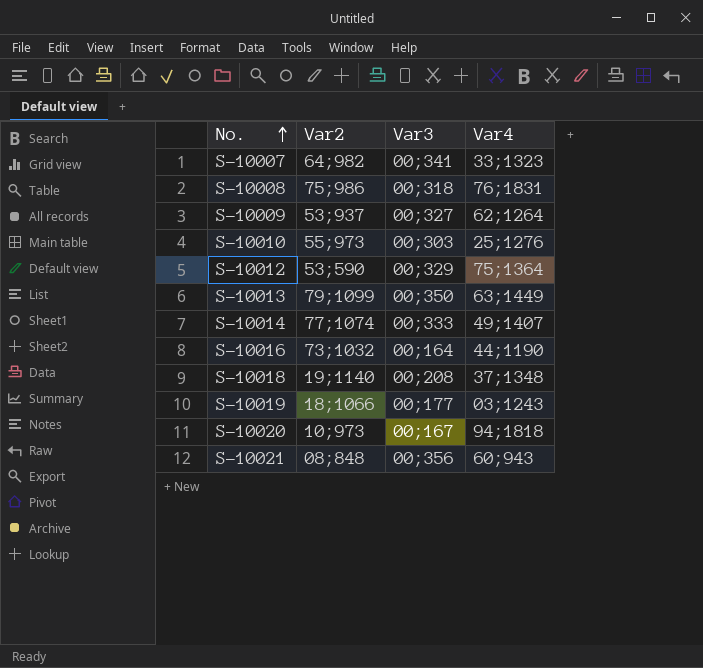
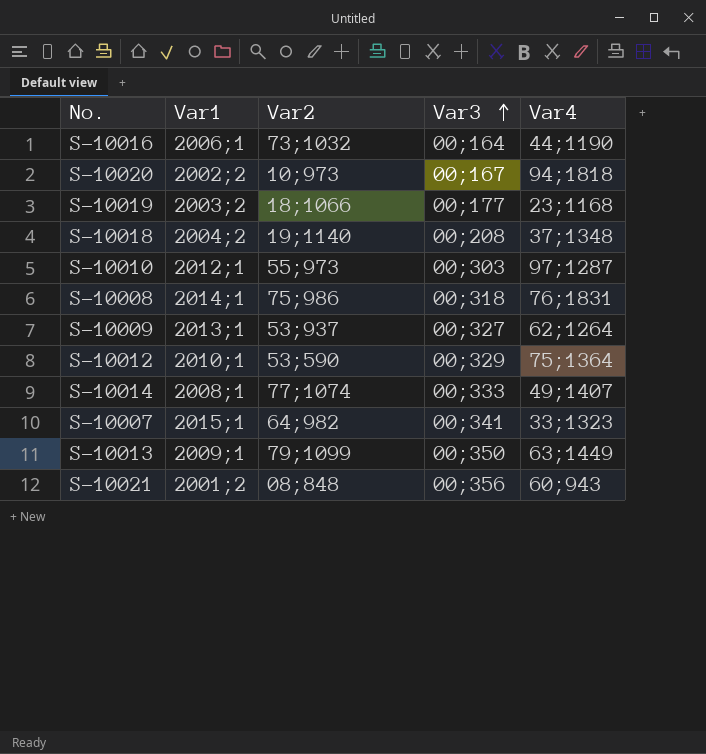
row order: No. ascending -> Var3 ascending
column Var1 | position: none -> 2
S-10019 | Var4: 03;1243 -> 23;1168
S-10010 | Var4: 25;1276 -> 97;1287

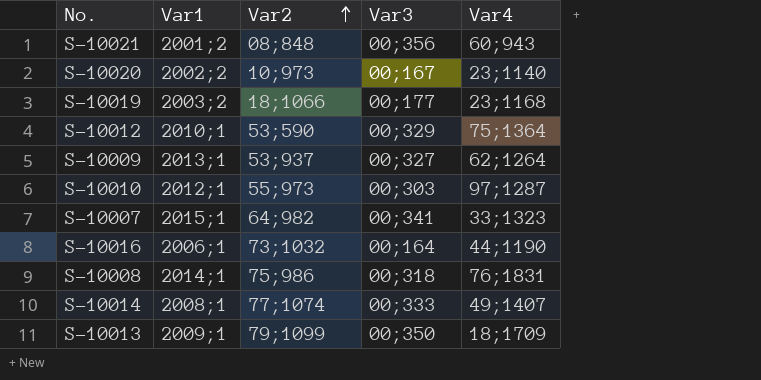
row order: Var3 ascending -> Var2 ascending
row S-10018: 2004;2 | 19;1140 | 00;208 | 37;1348 -> none
S-10020 | Var4: 94;1818 -> 23;1140
S-10013 | Var4: 63;1449 -> 18;1709

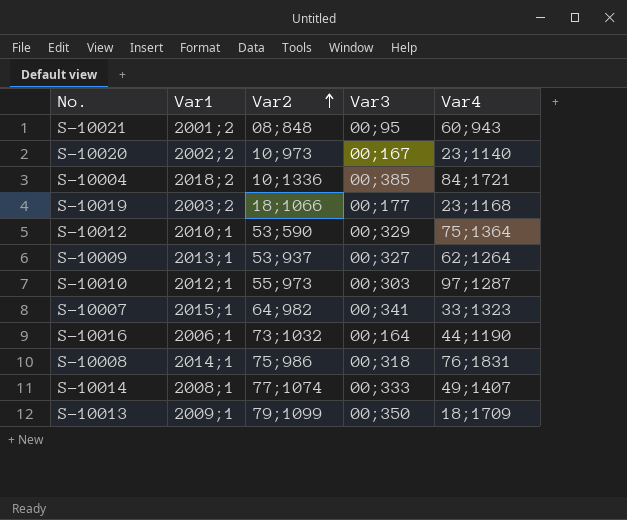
S-10021 | Var3: 00;356 -> 00;95
row S-10004: none -> 2018;2 | 10;1336 | 00;385 | 84;1721

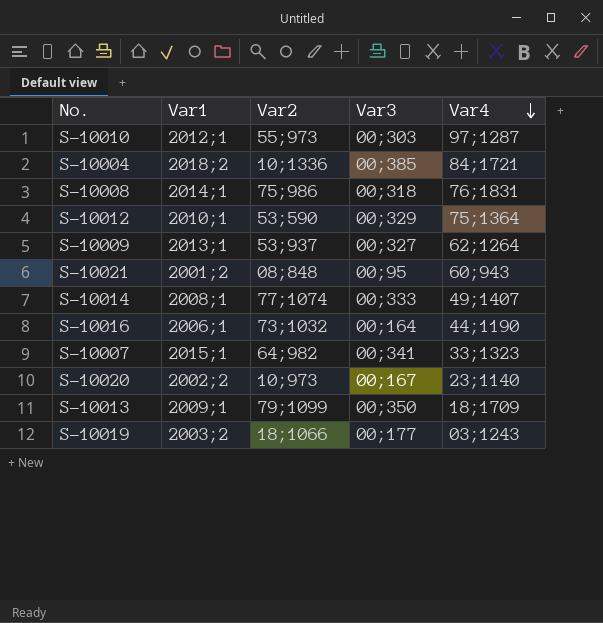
row order: Var2 ascending -> Var4 descending
S-10019 | Var4: 23;1168 -> 03;1243

